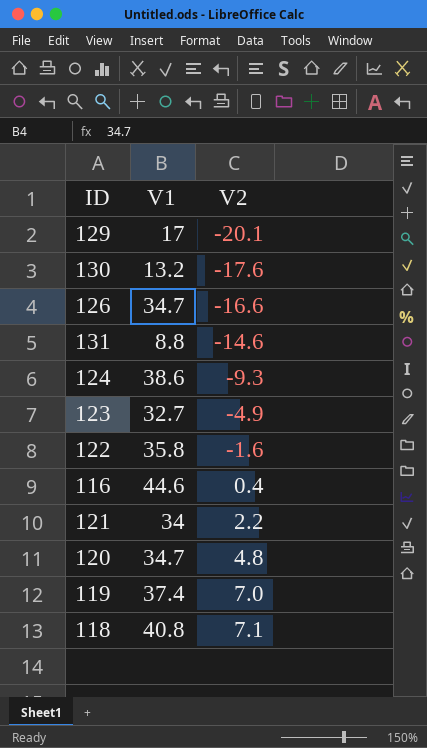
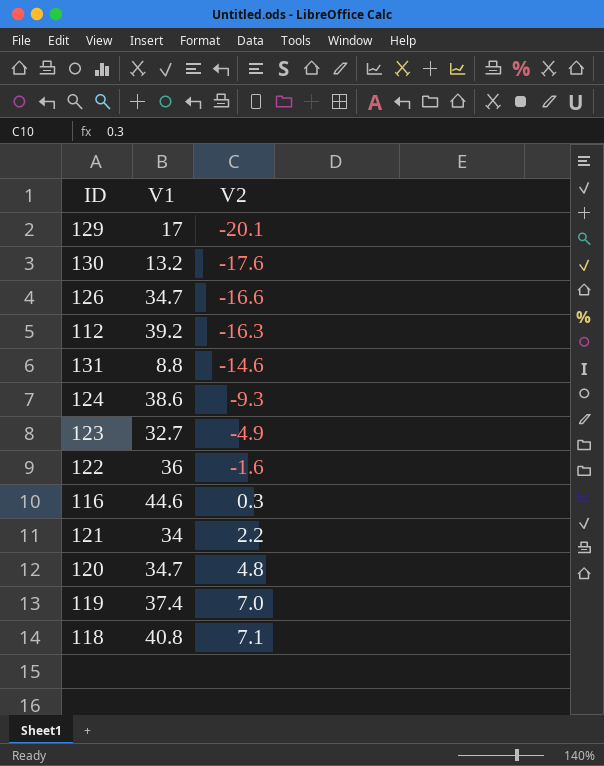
row 112: none -> 39.2 | -16.3
122 | V1: 35.8 -> 36
116 | V2: 0.4 -> 0.3

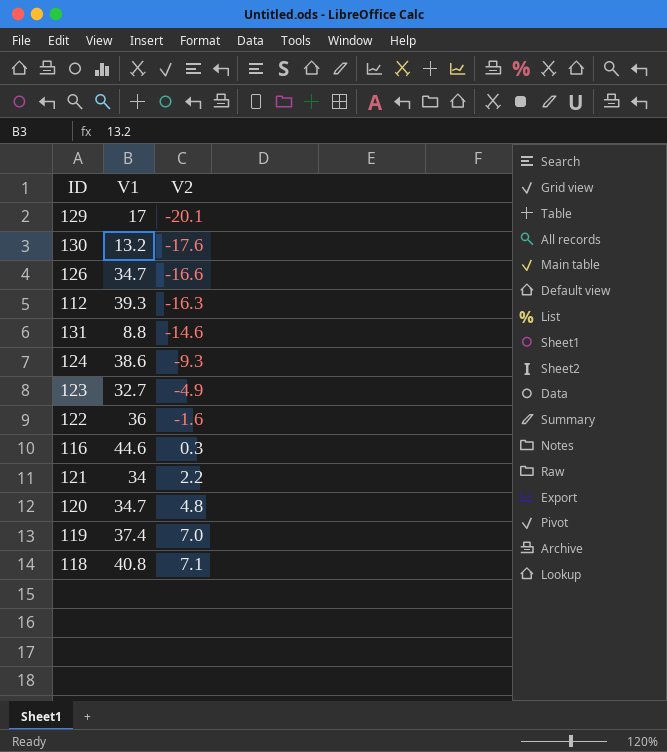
112 | V1: 39.2 -> 39.3

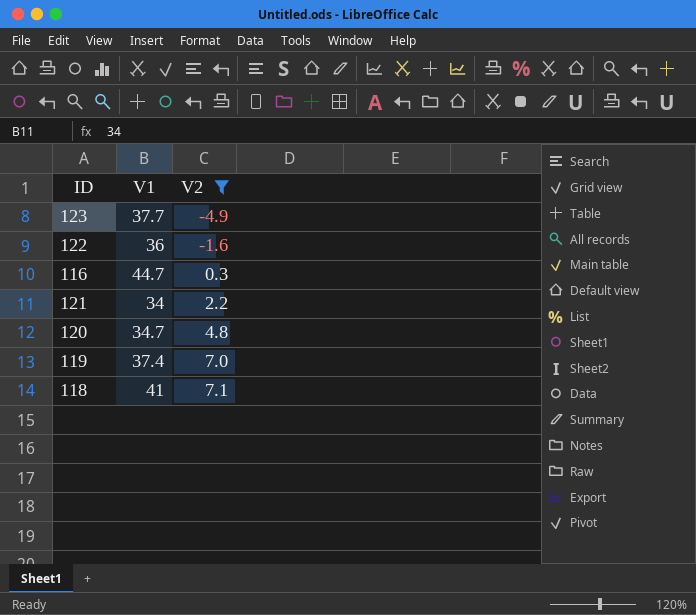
filter: none -> V2 >= -4.9
123 | V1: 32.7 -> 37.7
116 | V1: 44.6 -> 44.7
118 | V1: 40.8 -> 41

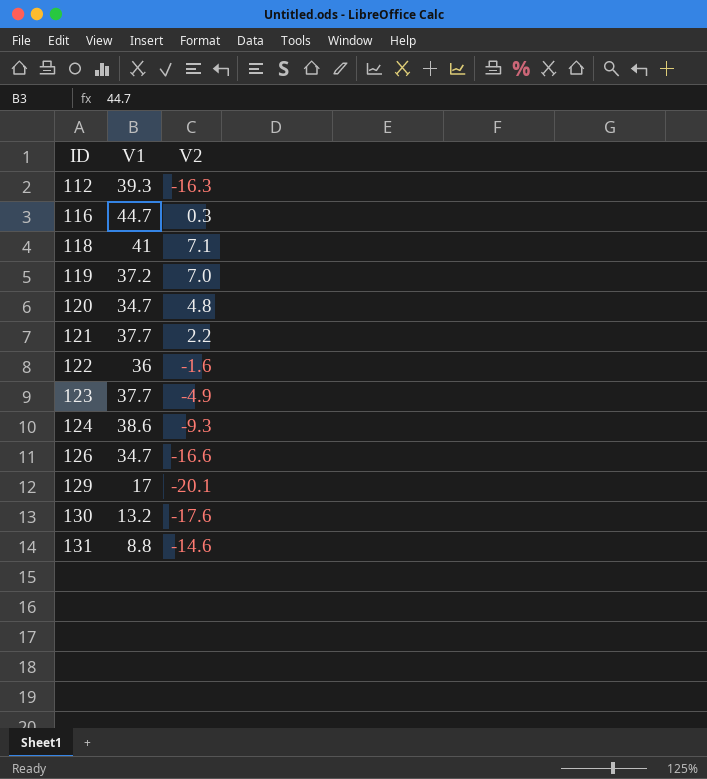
filter: V2 >= -4.9 -> none
row order: V2 ascending -> ID ascending
119 | V1: 37.4 -> 37.2
121 | V1: 34 -> 37.7

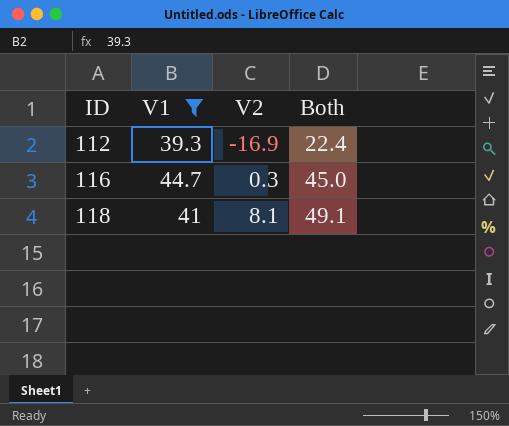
filter: none -> V1 >= 39.3
column Both | formula: none -> [V1] + [V2]
112 | V2: -16.3 -> -16.9
118 | V2: 7.1 -> 8.1

